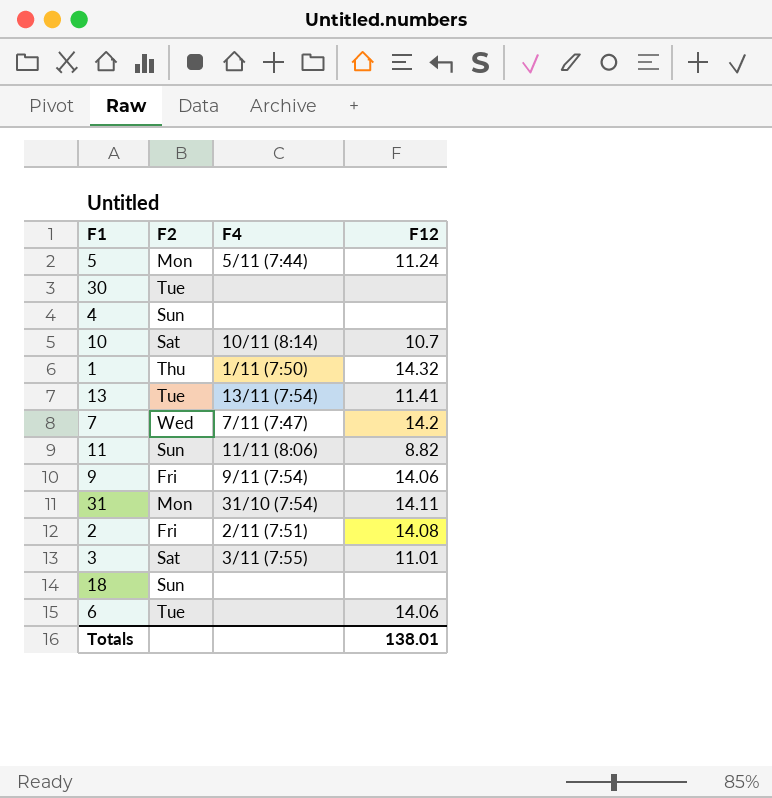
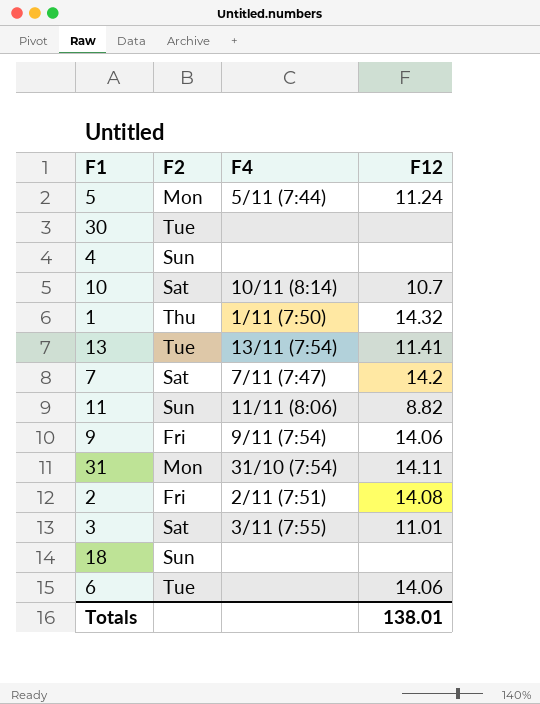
7 | F2: Wed -> Sat

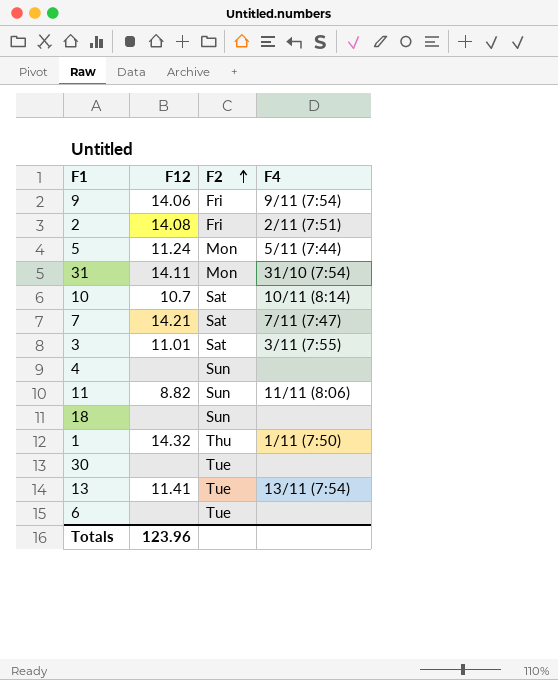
row order: none -> F2 ascending
column F12 | position: 4 -> 2
7 | F12: 14.2 -> 14.21
6 | F12: 14.06 -> none
Totals | F12: 138.01 -> 123.96

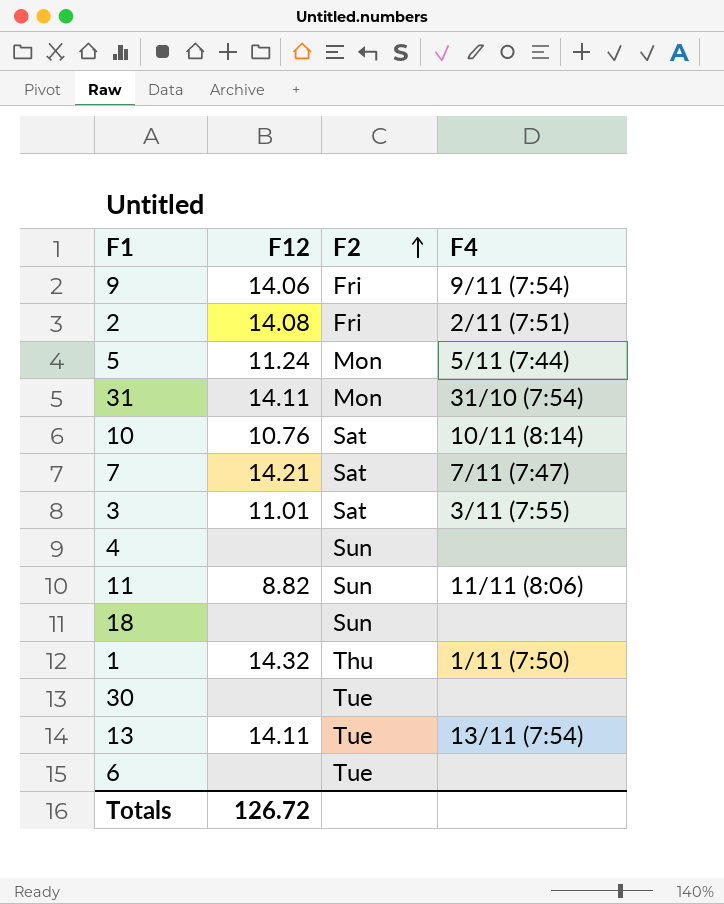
10 | F12: 10.7 -> 10.76
13 | F12: 11.41 -> 14.11
Totals | F12: 123.96 -> 126.72

